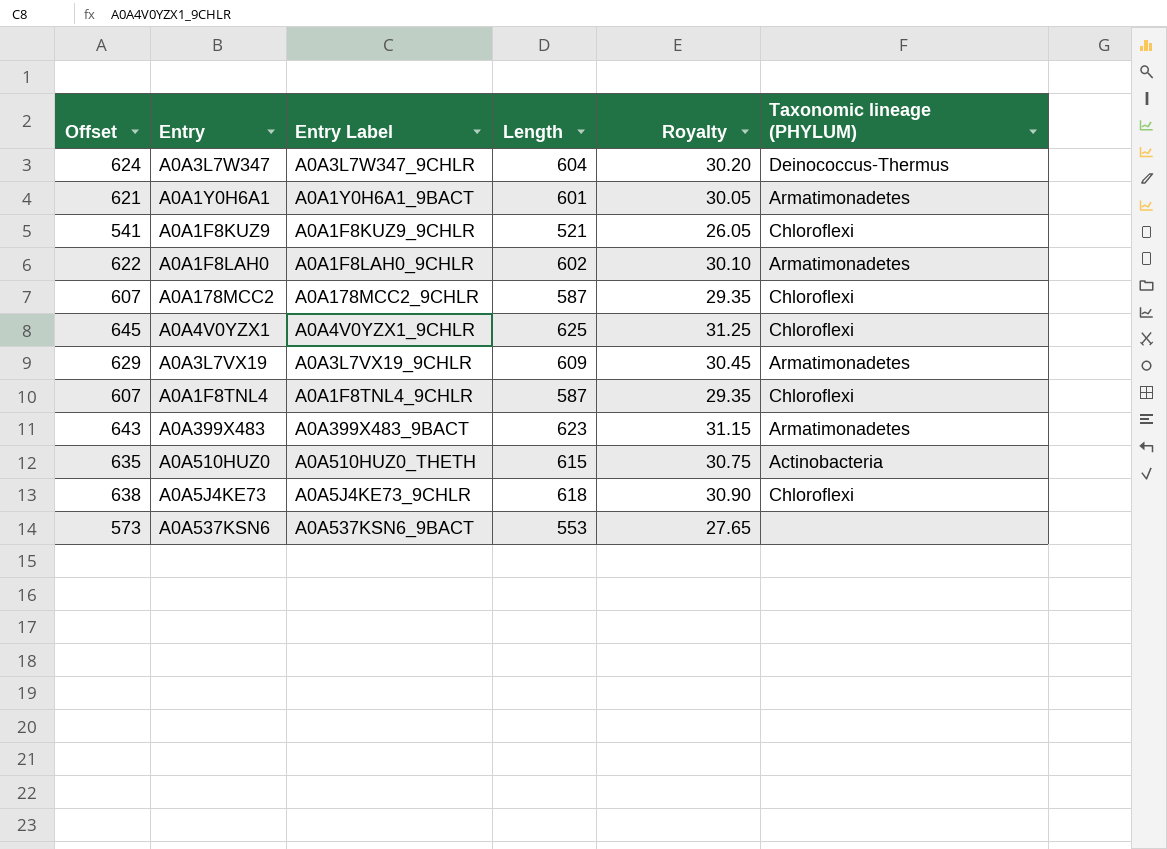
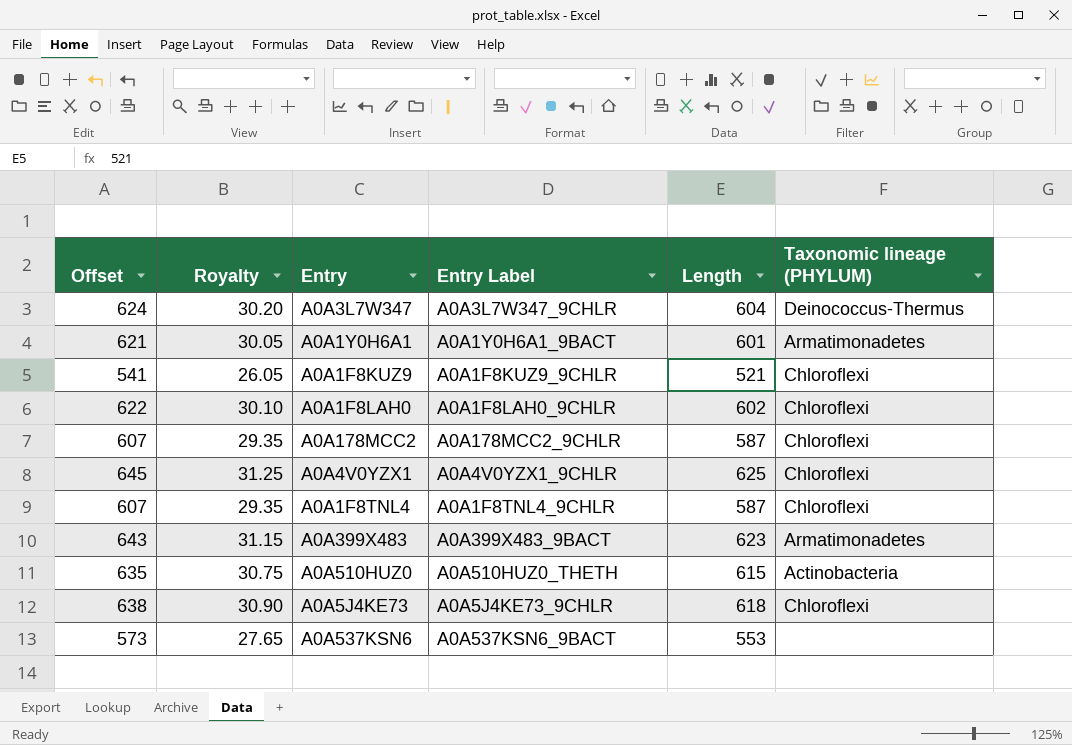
column Royalty | position: 5 -> 2
row A0A3L7VX19: 629 | A0A3L7VX19_9CHLR | 609 | 30.45 | Armatimonadetes -> none
A0A1F8LAH0 | Taxonomic lineage (PHYLUM): Armatimonadetes -> Chloroflexi

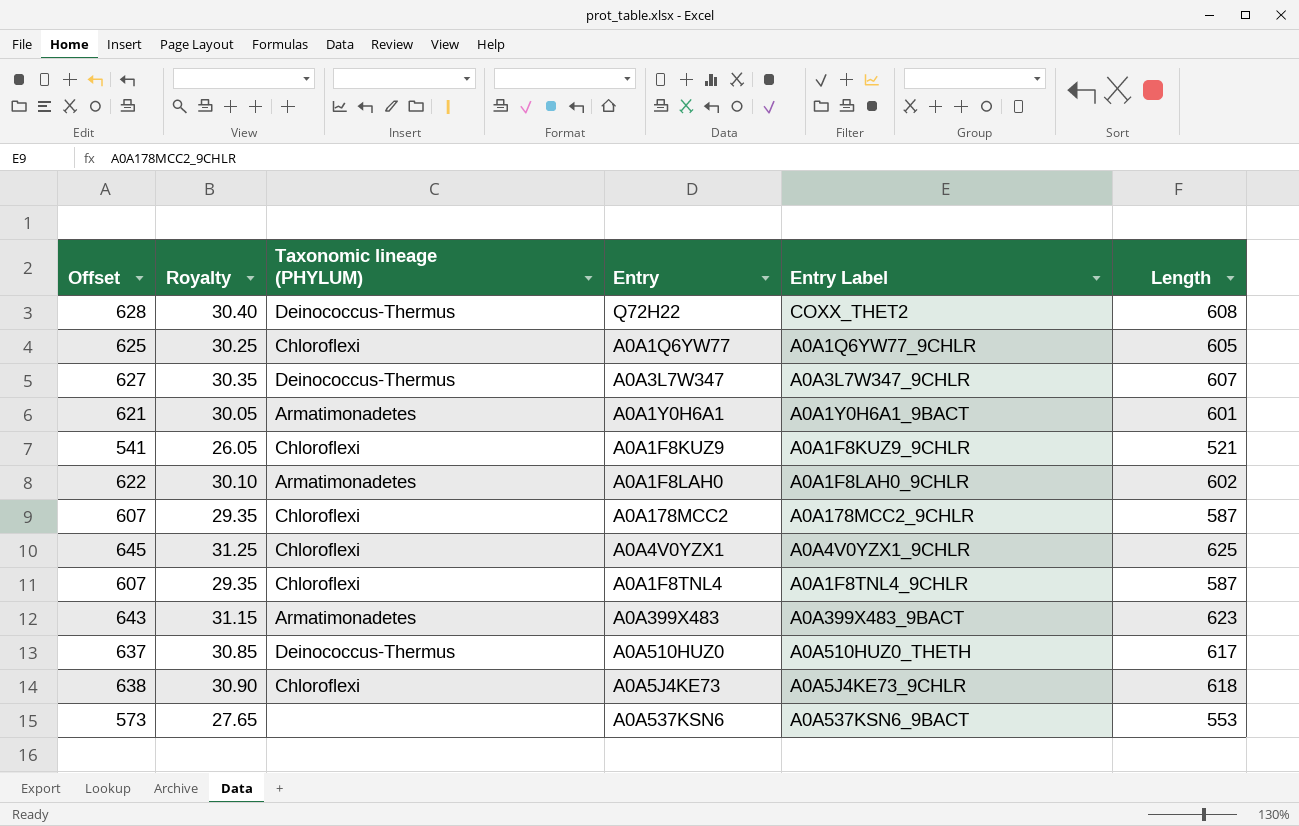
column Taxonomic lineage (PHYLUM) | position: 6 -> 3
row Q72H22: none -> 628 | 30.40 | Deinococcus-Thermus | COXX_THET2 | 608
row A0A1Q6YW77: none -> 625 | 30.25 | Chloroflexi | A0A1Q6YW77_9CHLR | 605
A0A3L7W347 | Offset: 624 -> 627
A0A3L7W347 | Royalty: 30.20 -> 30.35
A0A3L7W347 | Length: 604 -> 607
A0A1F8LAH0 | Taxonomic lineage (PHYLUM): Chloroflexi -> Armatimonadetes
A0A510HUZ0 | Offset: 635 -> 637
A0A510HUZ0 | Royalty: 30.75 -> 30.85
A0A510HUZ0 | Taxonomic lineage (PHYLUM): Actinobacteria -> Deinococcus-Thermus
A0A510HUZ0 | Length: 615 -> 617

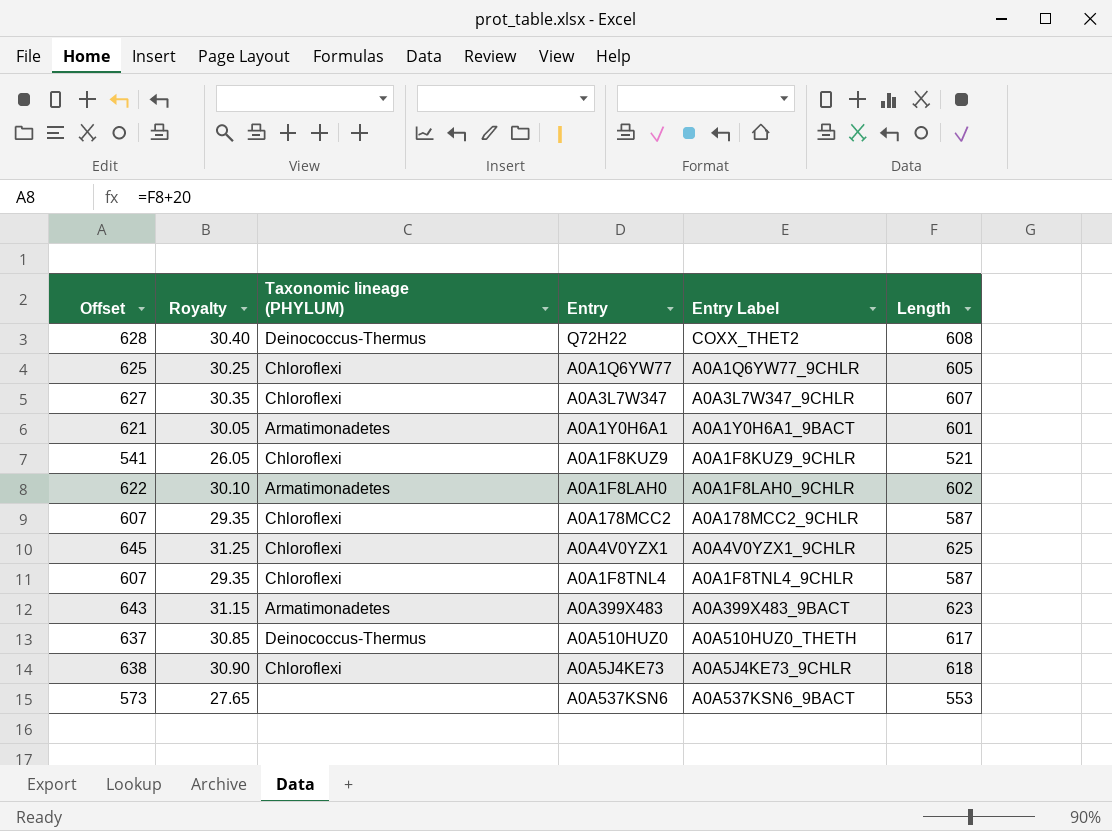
A0A3L7W347 | Taxonomic lineage (PHYLUM): Deinococcus-Thermus -> Chloroflexi

